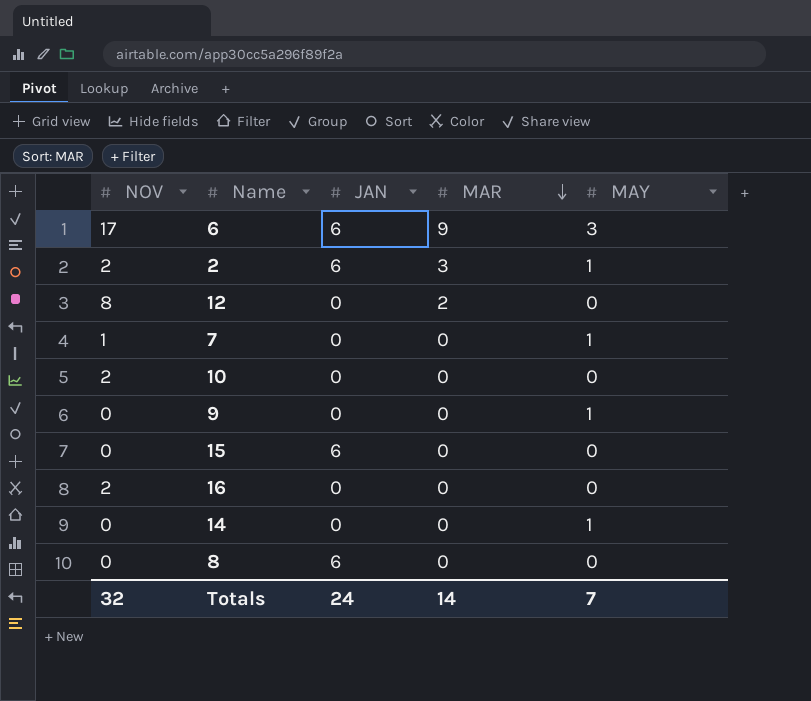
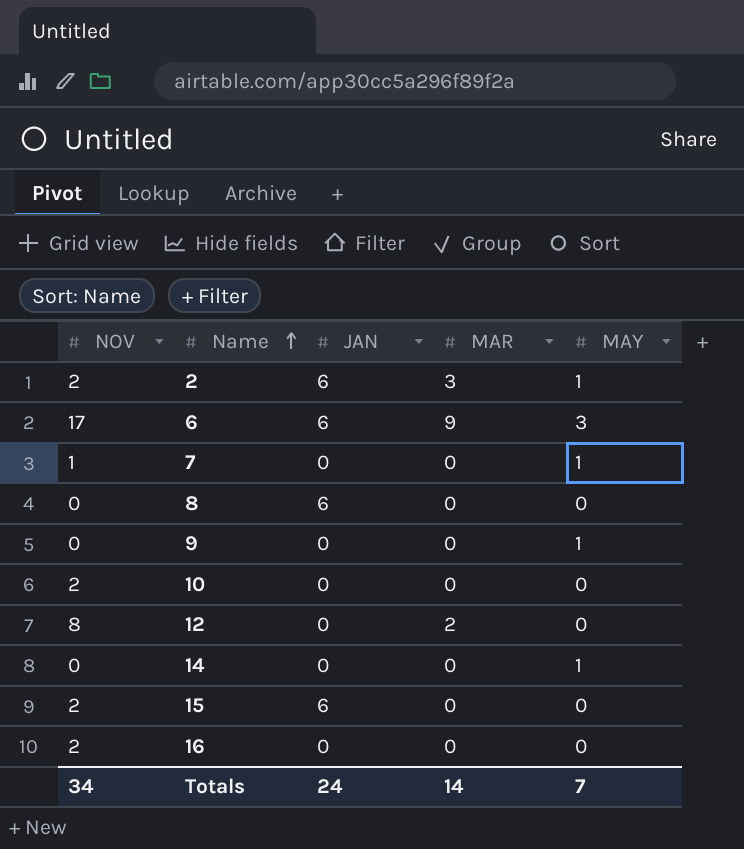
row order: MAR descending -> Name ascending
15 | NOV: 0 -> 2
Totals | NOV: 32 -> 34

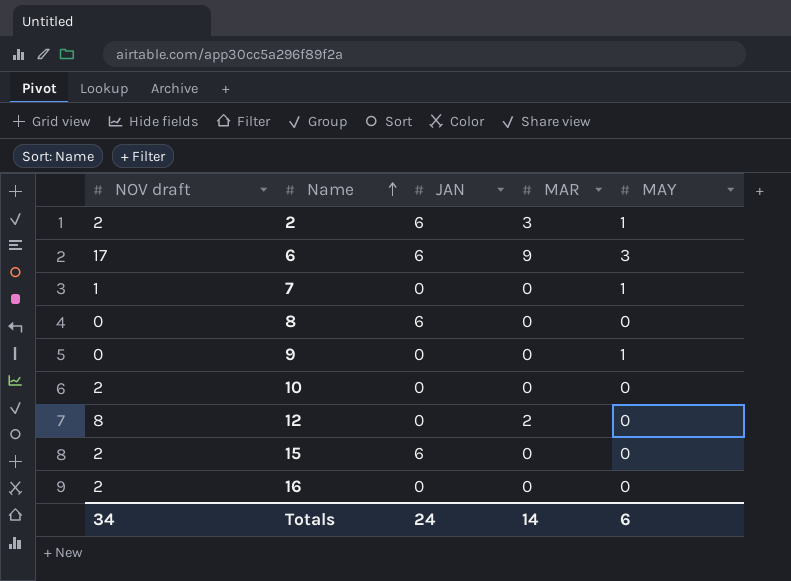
column name: NOV -> NOV draft
row 14: 0 | 0 | 0 | 1 -> none
Totals | MAY: 7 -> 6

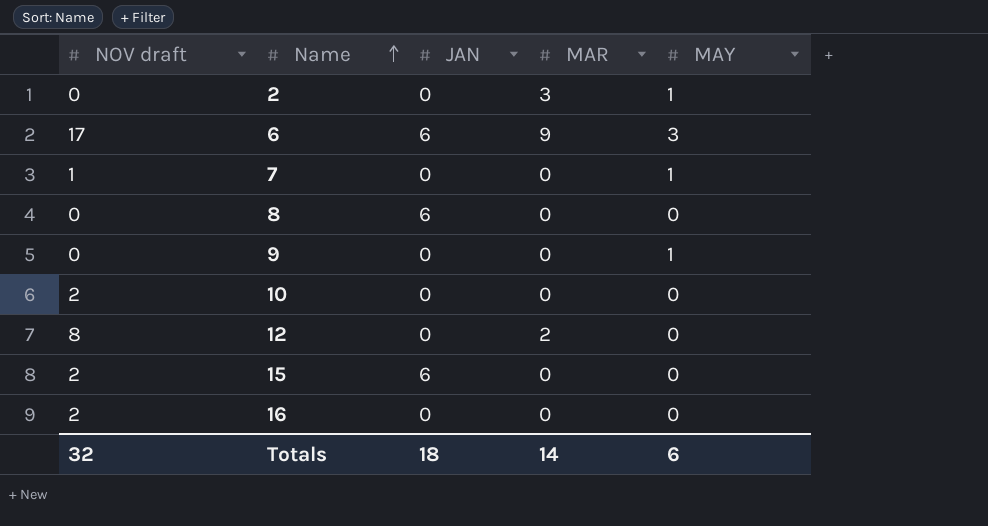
2 | NOV draft: 2 -> 0
2 | JAN: 6 -> 0
Totals | NOV draft: 34 -> 32
Totals | JAN: 24 -> 18

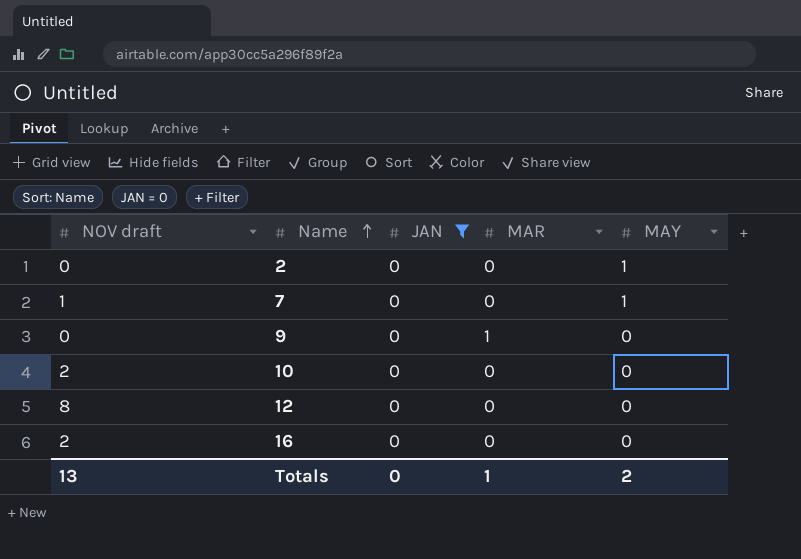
filter: none -> JAN = 0
2 | MAR: 3 -> 0
9 | MAR: 0 -> 1
9 | MAY: 1 -> 0
12 | MAR: 2 -> 0
Totals | NOV draft: 32 -> 13
Totals | JAN: 18 -> 0
Totals | MAR: 14 -> 1
Totals | MAY: 6 -> 2

